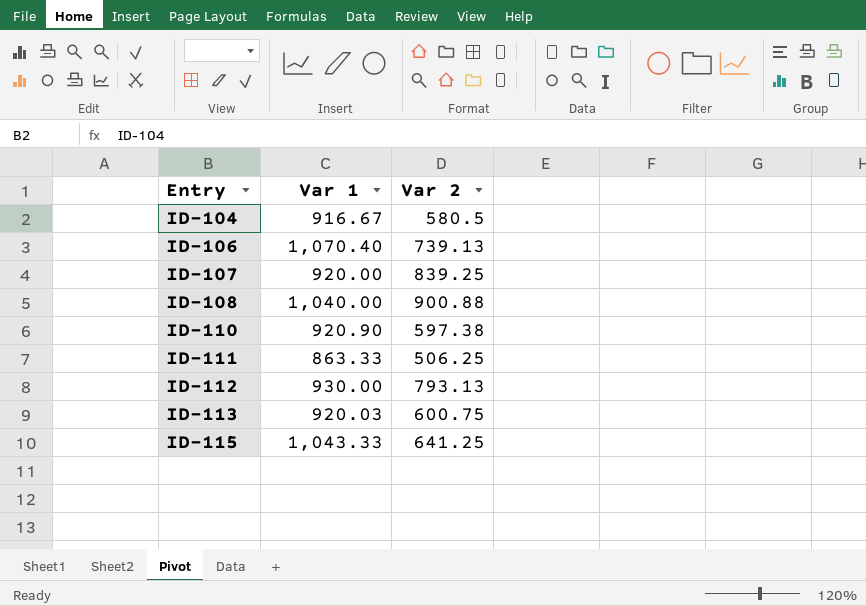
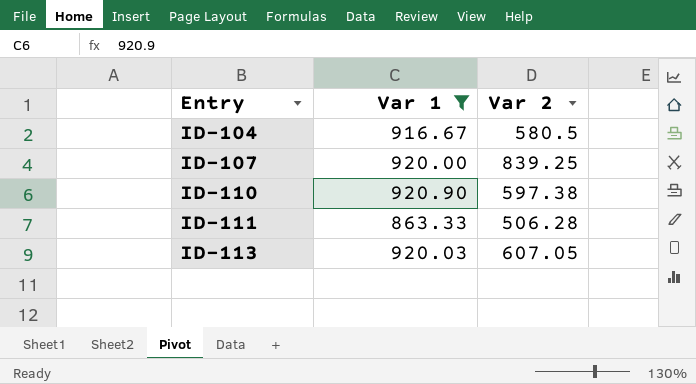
filter: none -> Var 1 <= 920.90
ID-111 | Var 2: 506.25 -> 506.28
ID-113 | Var 2: 600.75 -> 607.05

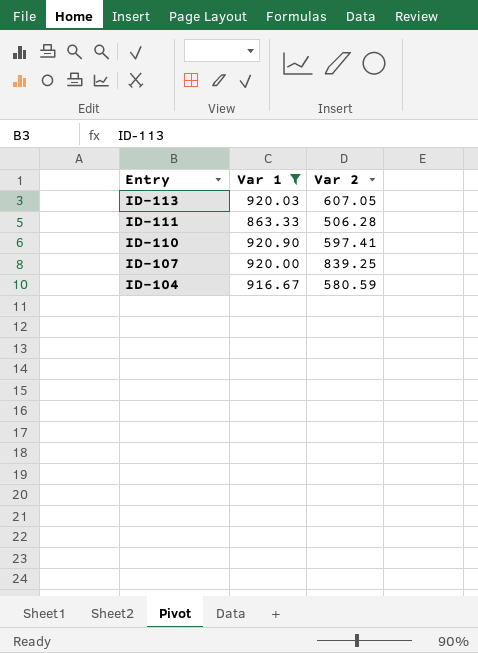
row order: Entry ascending -> Entry descending
ID-110 | Var 2: 597.38 -> 597.41
ID-104 | Var 2: 580.5 -> 580.59

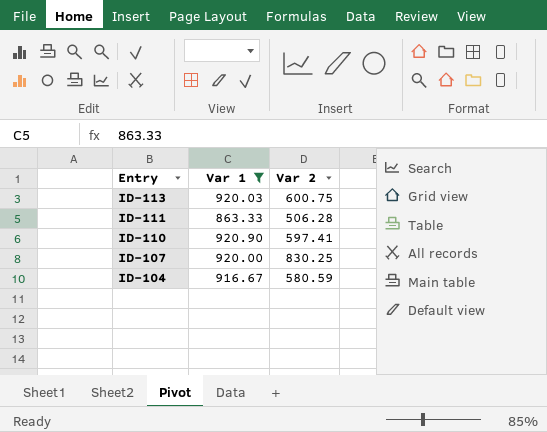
ID-113 | Var 2: 607.05 -> 600.75
ID-107 | Var 2: 839.25 -> 830.25

